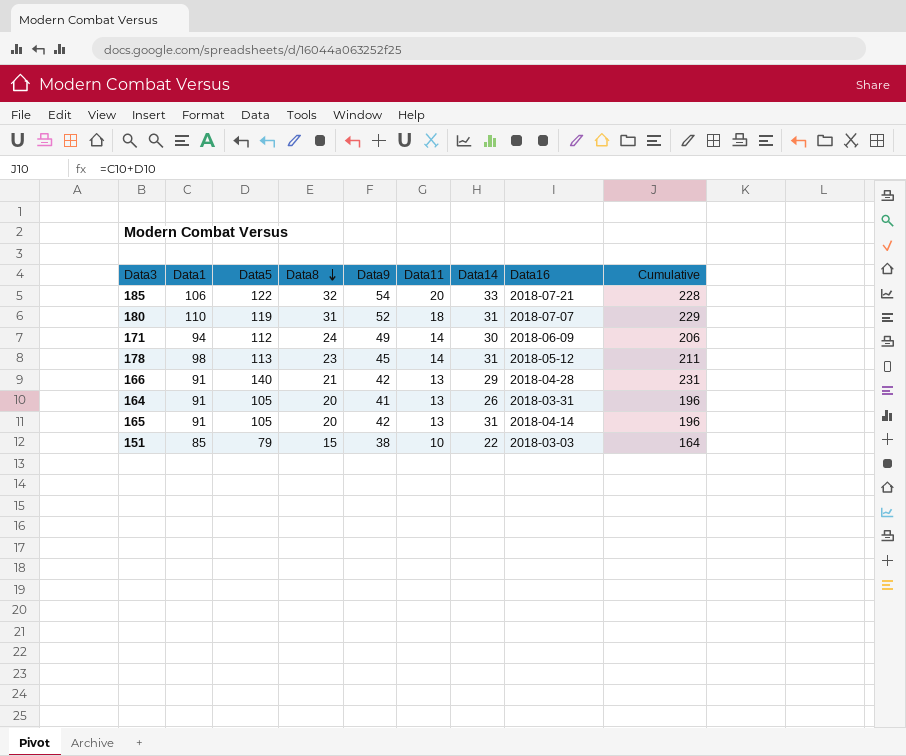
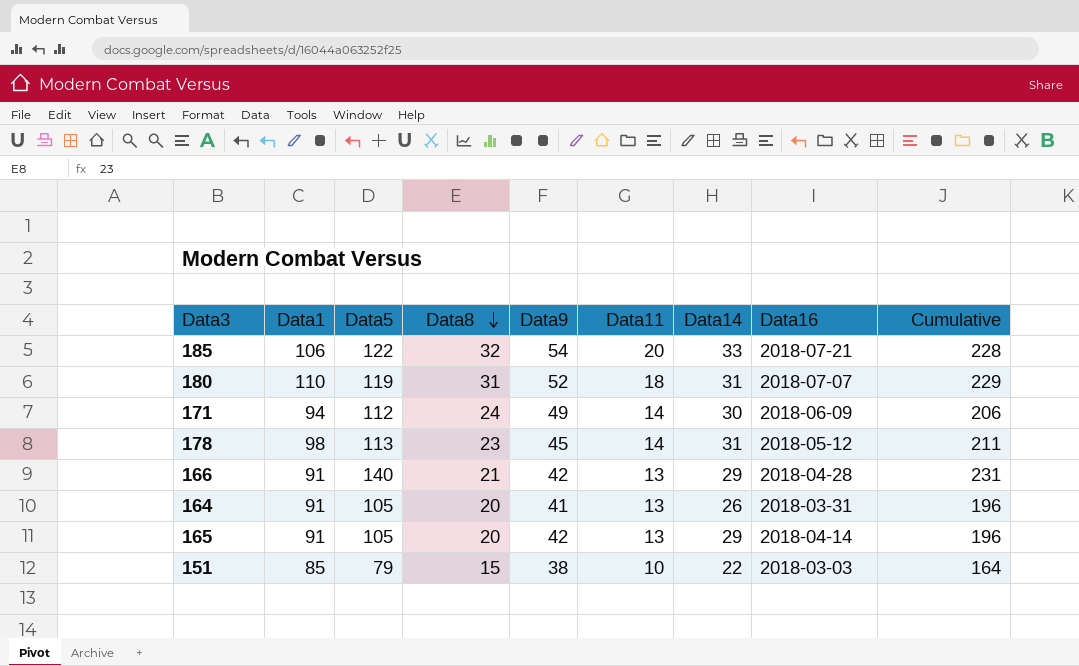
165 | Data14: 31 -> 29

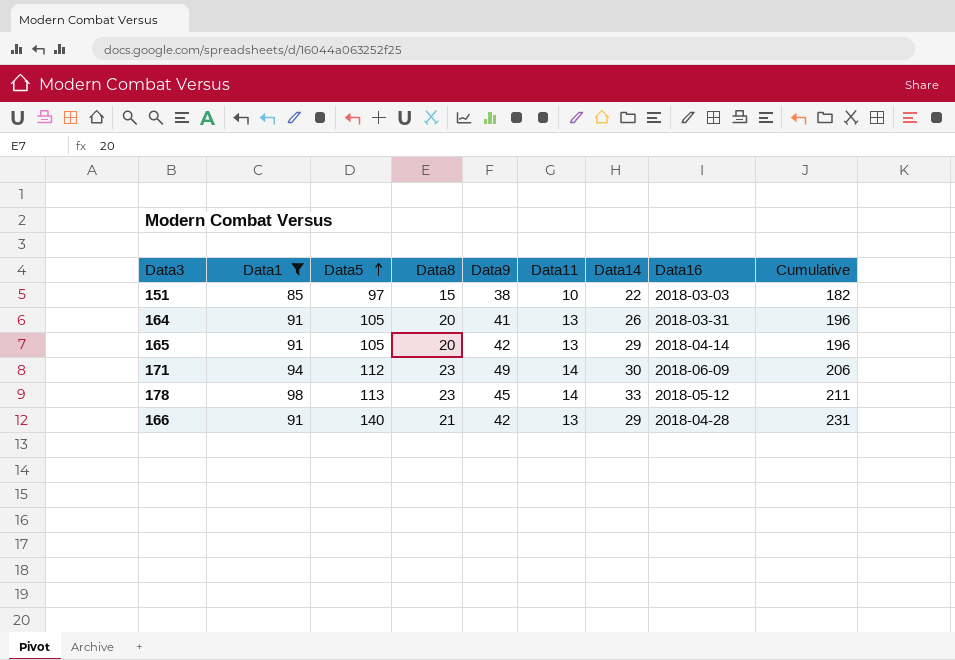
filter: none -> Data1 <= 98
row order: Data8 descending -> Data5 ascending
151 | Data5: 79 -> 97
151 | Cumulative: 164 -> 182
171 | Data8: 24 -> 23
178 | Data14: 31 -> 33

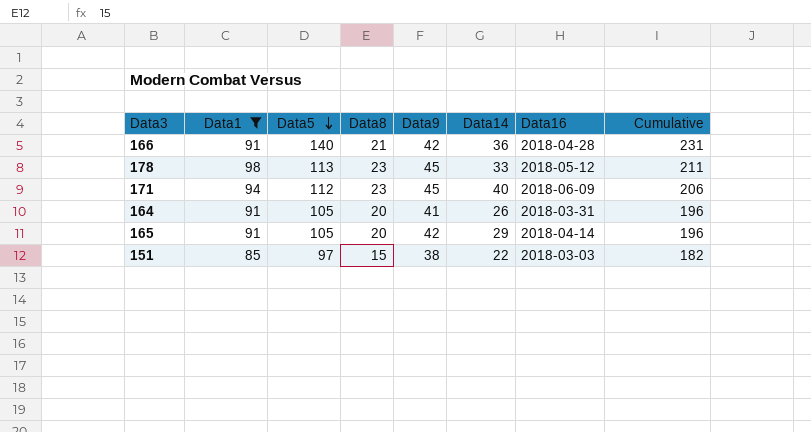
row order: Data5 ascending -> Data5 descending
column Data11 | position: 6 -> none
166 | Data14: 29 -> 36
171 | Data9: 49 -> 45
171 | Data14: 30 -> 40

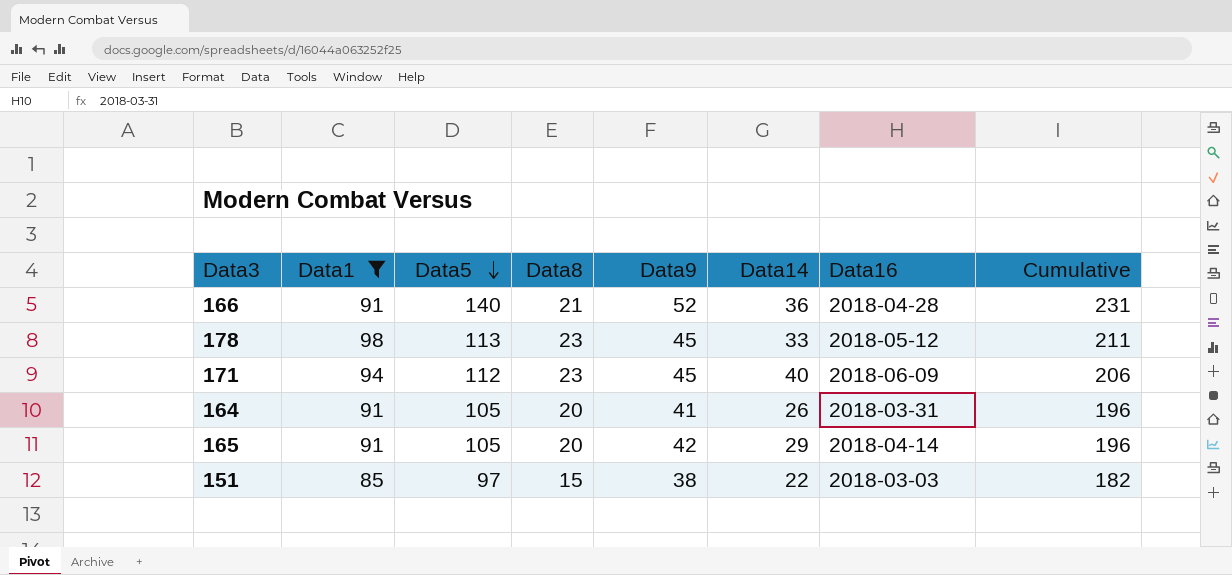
166 | Data9: 42 -> 52

